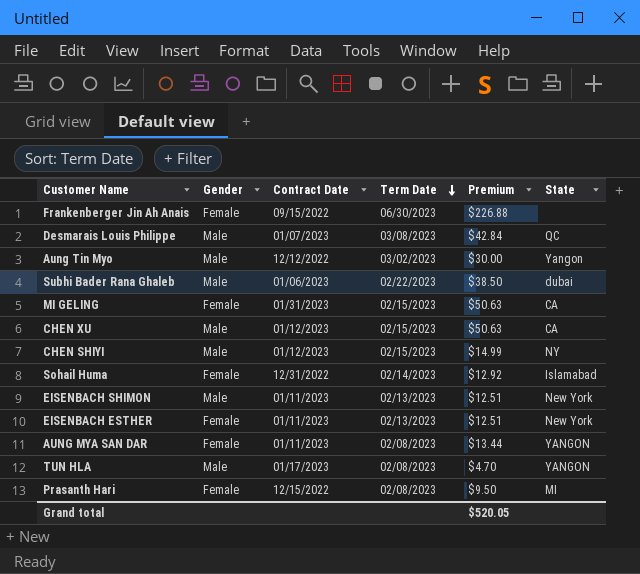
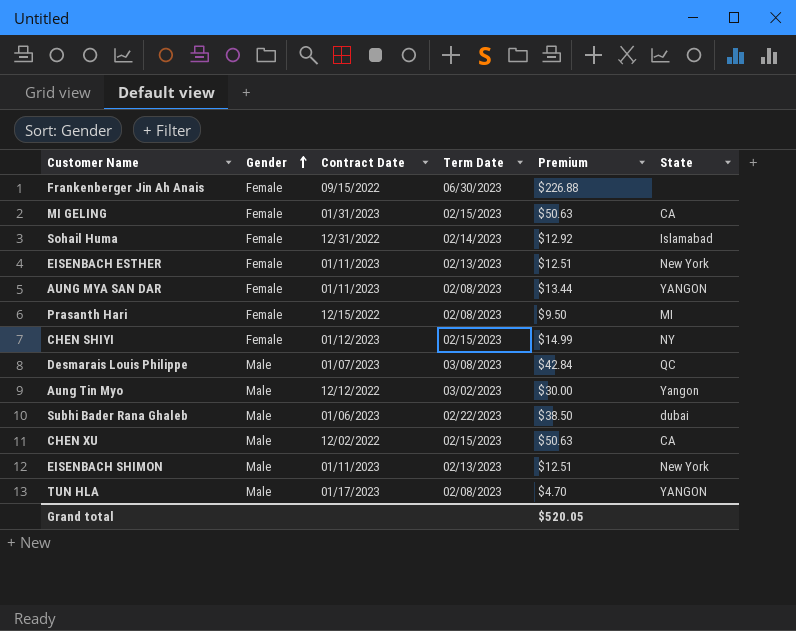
row order: Term Date descending -> Gender ascending
CHEN SHIYI | Gender: Male -> Female
CHEN XU | Contract Date: 01/12/2023 -> 12/02/2022

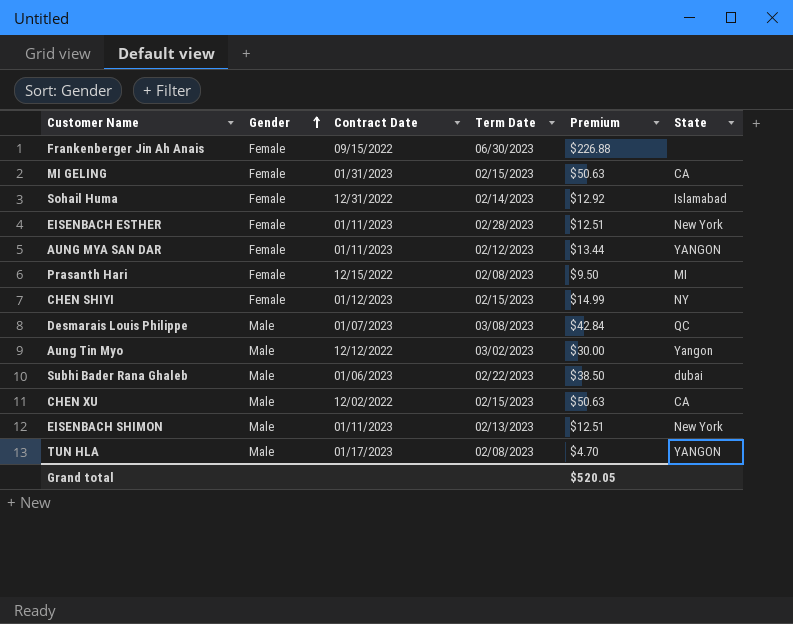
EISENBACH ESTHER | Term Date: 02/13/2023 -> 02/28/2023
AUNG MYA SAN DAR | Term Date: 02/08/2023 -> 02/12/2023

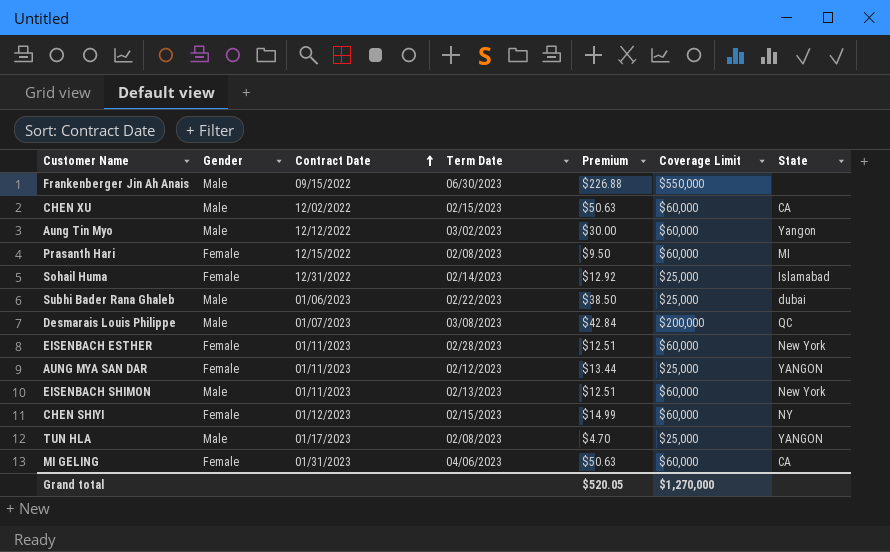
row order: Gender ascending -> Contract Date ascending
column Coverage Limit | position: none -> 6
Frankenberger Jin Ah Anais | Gender: Female -> Male
MI GELING | Term Date: 02/15/2023 -> 04/06/2023

